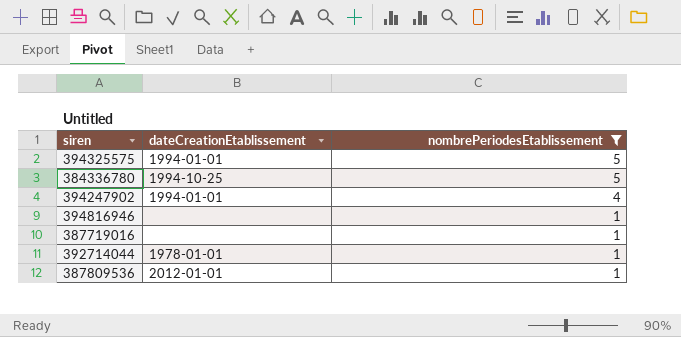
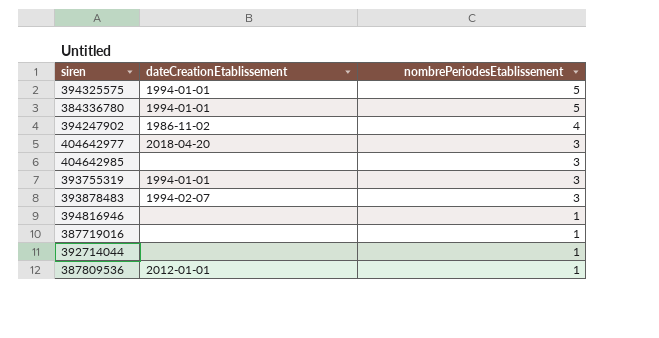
filter: nombrePeriodesEtablissement != 3 -> none
384336780 | dateCreationEtablissement: 1994-10-25 -> 1994-01-01
394247902 | dateCreationEtablissement: 1994-01-01 -> 1986-11-02
392714044 | dateCreationEtablissement: 1978-01-01 -> none

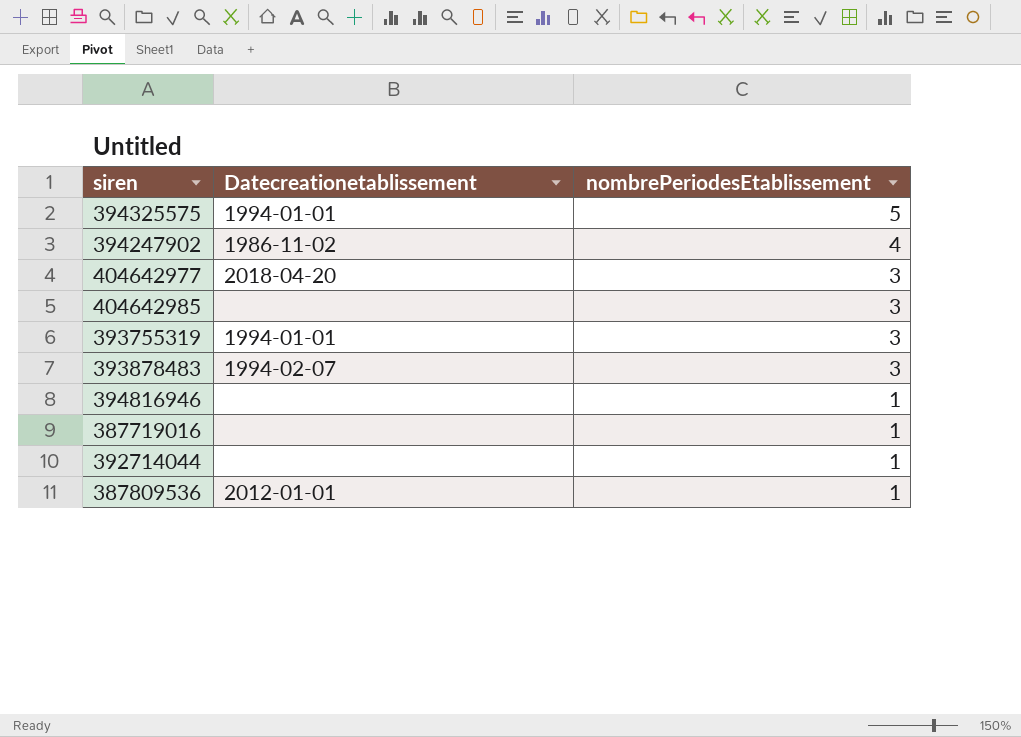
column name: dateCreationEtablissement -> Datecreationetablissement
row 384336780: 1994-01-01 | 5 -> none

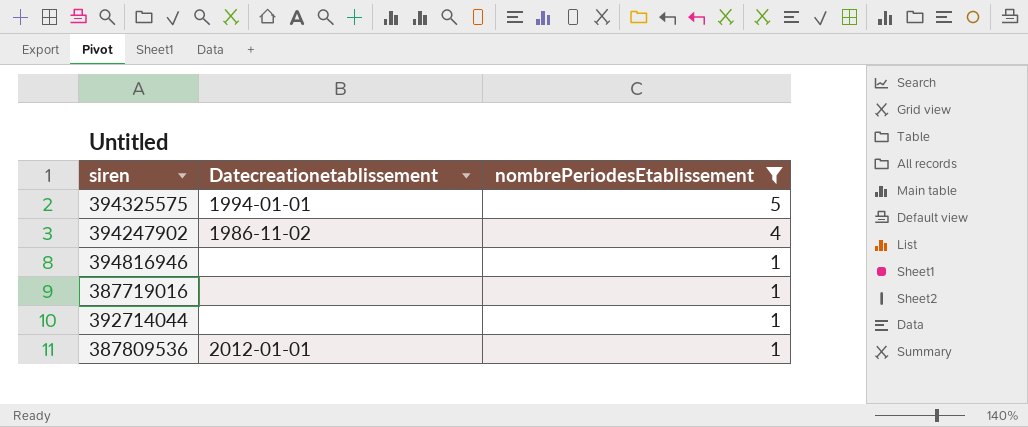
filter: none -> nombrePeriodesEtablissement != 3

